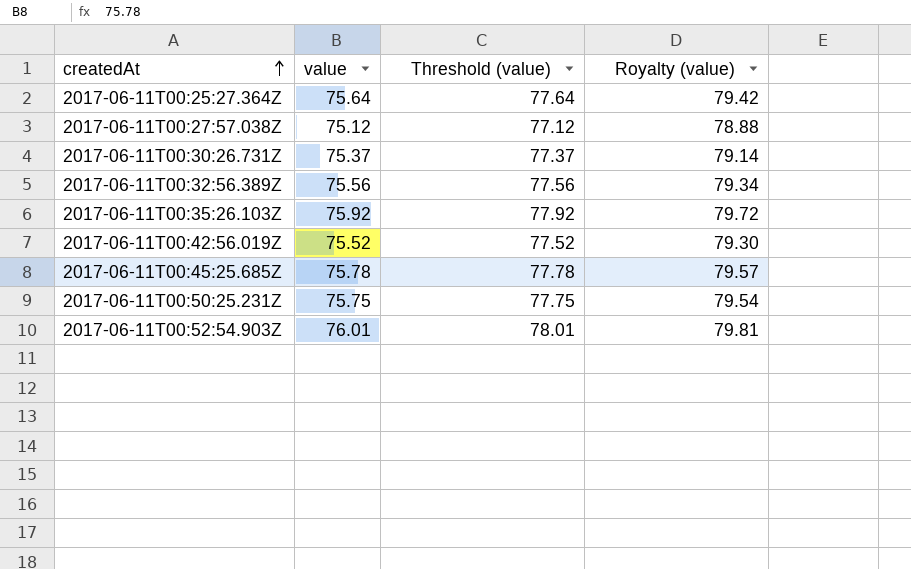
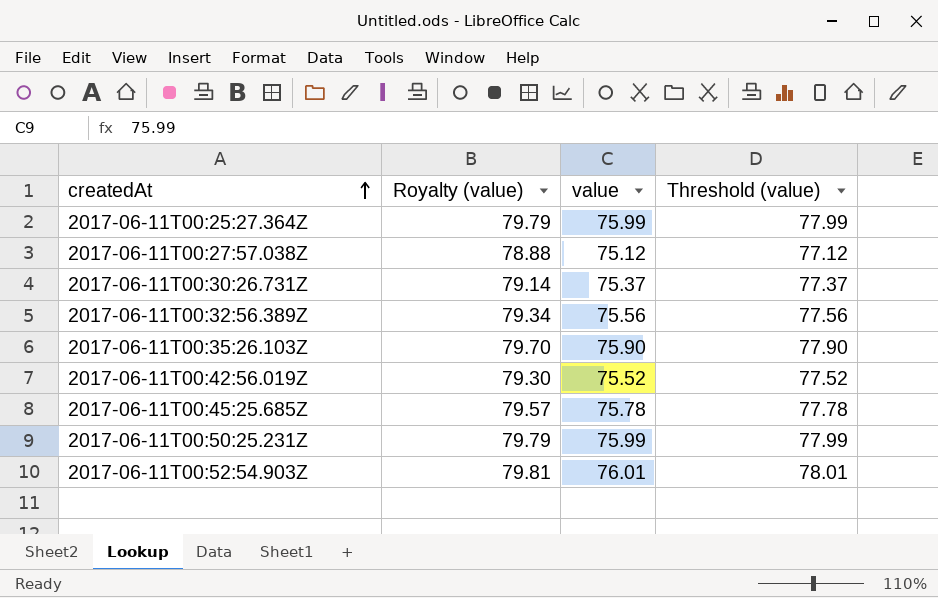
column Royalty (value) | position: 4 -> 2
2017-06-11T00:25:27.364Z | Royalty (value): 79.42 -> 79.79
2017-06-11T00:25:27.364Z | value: 75.64 -> 75.99
2017-06-11T00:25:27.364Z | Threshold (value): 77.64 -> 77.99
2017-06-11T00:35:26.103Z | Royalty (value): 79.72 -> 79.70
2017-06-11T00:35:26.103Z | value: 75.92 -> 75.90
2017-06-11T00:35:26.103Z | Threshold (value): 77.92 -> 77.90
2017-06-11T00:50:25.231Z | Royalty (value): 79.54 -> 79.79
2017-06-11T00:50:25.231Z | value: 75.75 -> 75.99
2017-06-11T00:50:25.231Z | Threshold (value): 77.75 -> 77.99

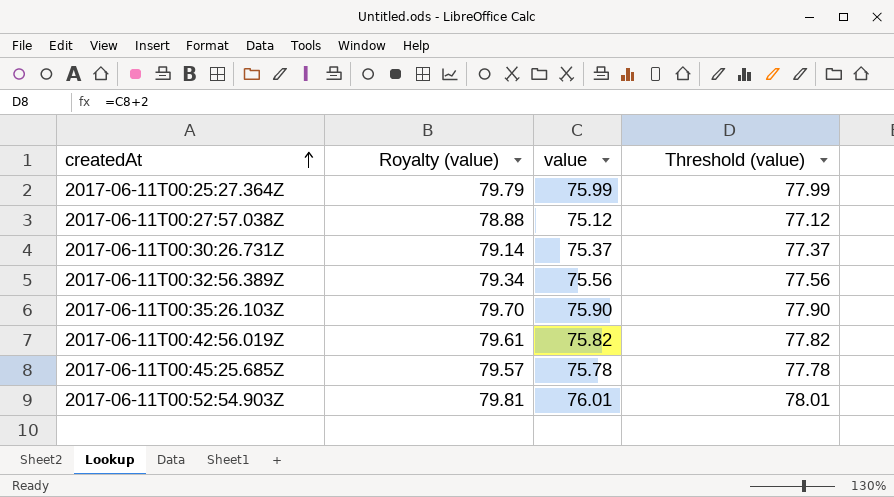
row 2017-06-11T00:50:25.231Z: 79.79 | 75.99 | 77.99 -> none
2017-06-11T00:42:56.019Z | Royalty (value): 79.30 -> 79.61
2017-06-11T00:42:56.019Z | value: 75.52 -> 75.82
2017-06-11T00:42:56.019Z | Threshold (value): 77.52 -> 77.82

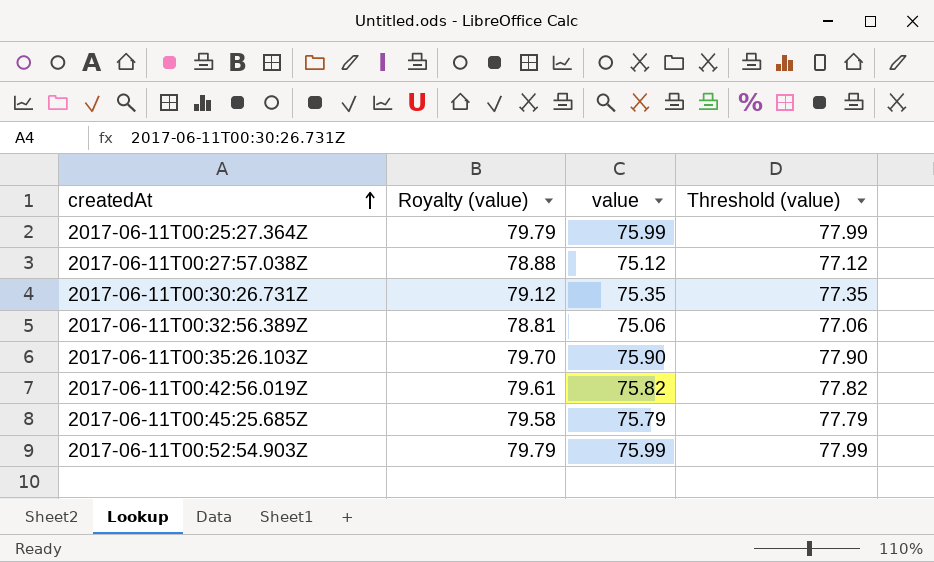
2017-06-11T00:30:26.731Z | Royalty (value): 79.14 -> 79.12
2017-06-11T00:30:26.731Z | value: 75.37 -> 75.35
2017-06-11T00:30:26.731Z | Threshold (value): 77.37 -> 77.35
2017-06-11T00:32:56.389Z | Royalty (value): 79.34 -> 78.81
2017-06-11T00:32:56.389Z | value: 75.56 -> 75.06
2017-06-11T00:32:56.389Z | Threshold (value): 77.56 -> 77.06
2017-06-11T00:45:25.685Z | Royalty (value): 79.57 -> 79.58
2017-06-11T00:45:25.685Z | value: 75.78 -> 75.79
2017-06-11T00:45:25.685Z | Threshold (value): 77.78 -> 77.79
2017-06-11T00:52:54.903Z | Royalty (value): 79.81 -> 79.79
2017-06-11T00:52:54.903Z | value: 76.01 -> 75.99
2017-06-11T00:52:54.903Z | Threshold (value): 78.01 -> 77.99

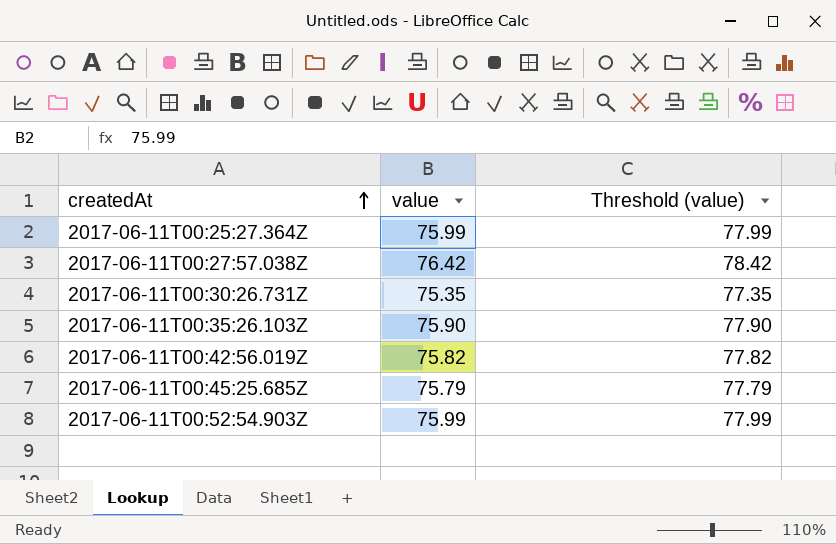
column Royalty (value) | formula: [value] * 1.05 -> none
row 2017-06-11T00:32:56.389Z: 78.81 | 75.06 | 77.06 -> none
2017-06-11T00:27:57.038Z | value: 75.12 -> 76.42
2017-06-11T00:27:57.038Z | Threshold (value): 77.12 -> 78.42

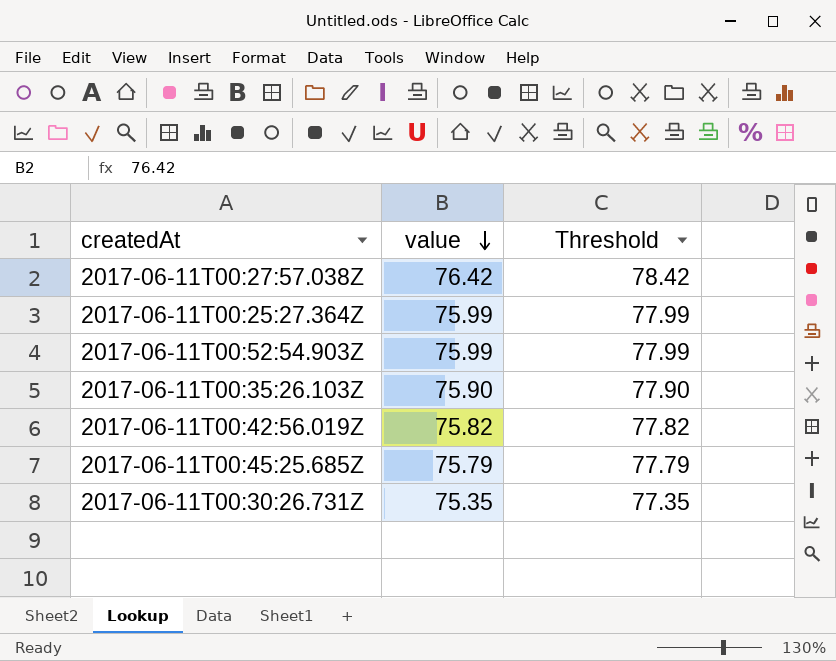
row order: createdAt ascending -> value descending
column name: Threshold (value) -> Threshold

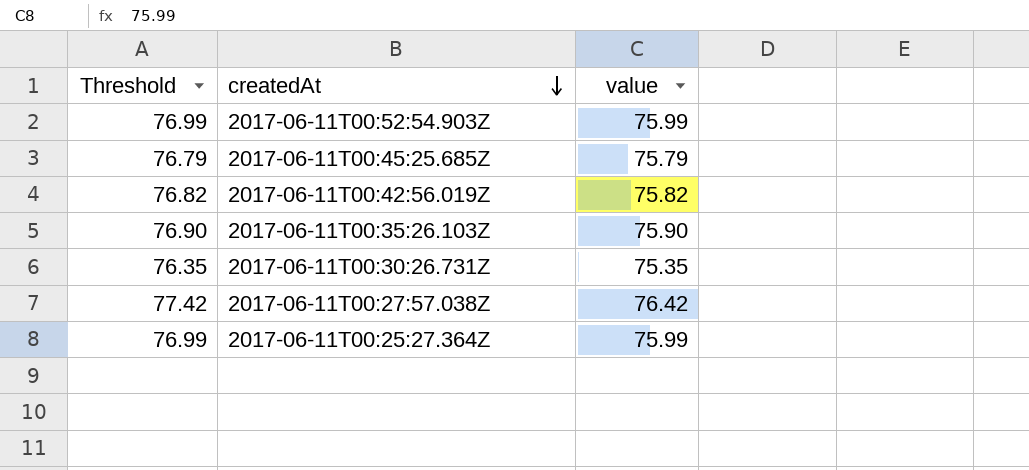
row order: value descending -> createdAt descending
column Threshold | formula: [value] + 2 -> [value] + 1
column Threshold | position: 3 -> 1

